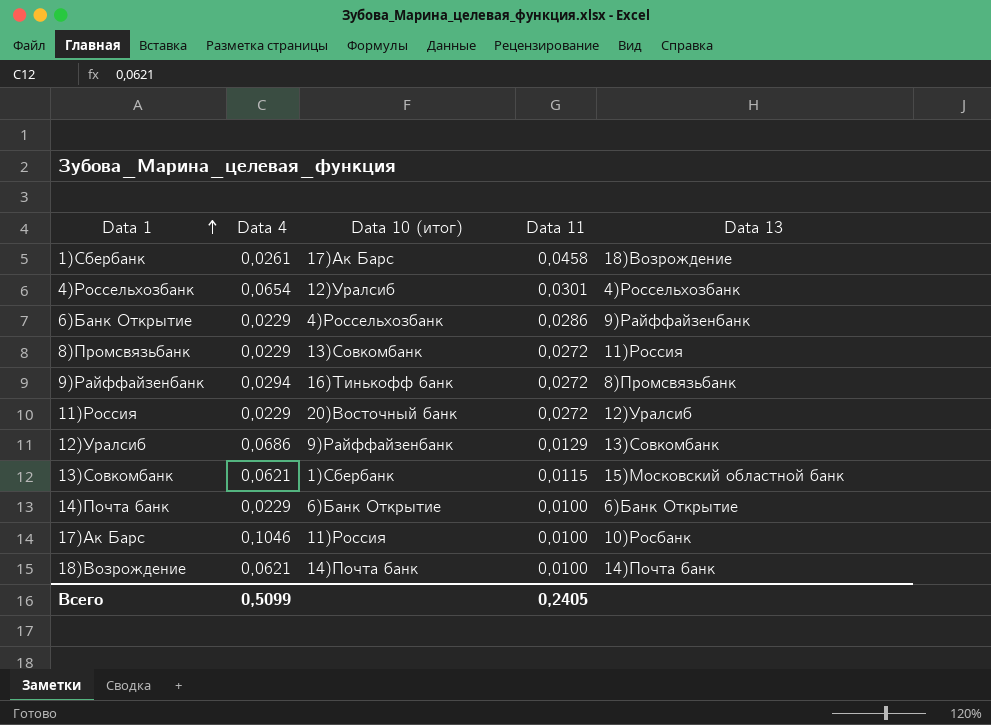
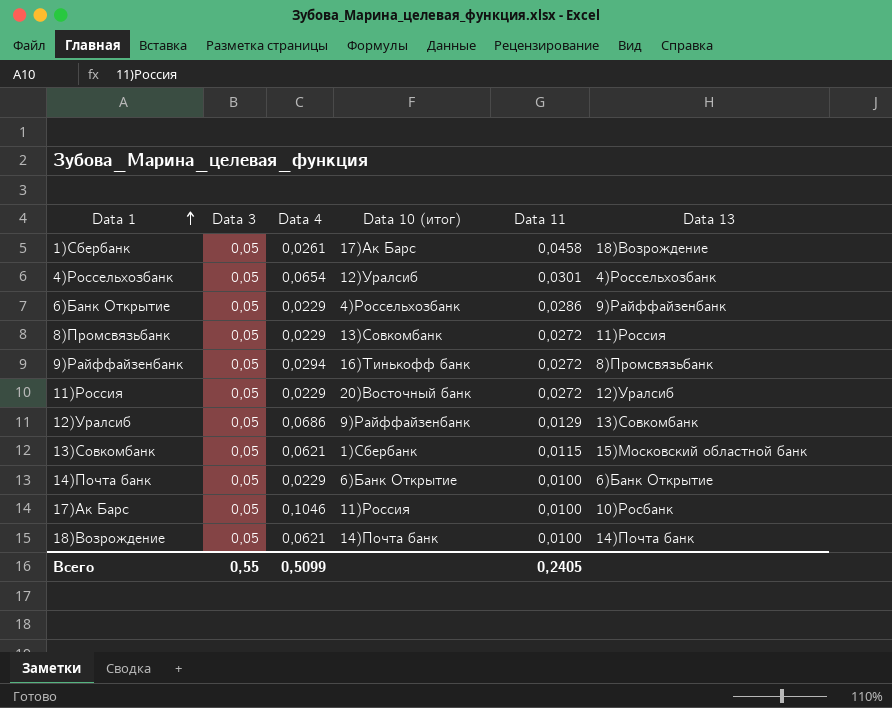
column Data 3 | position: none -> 2

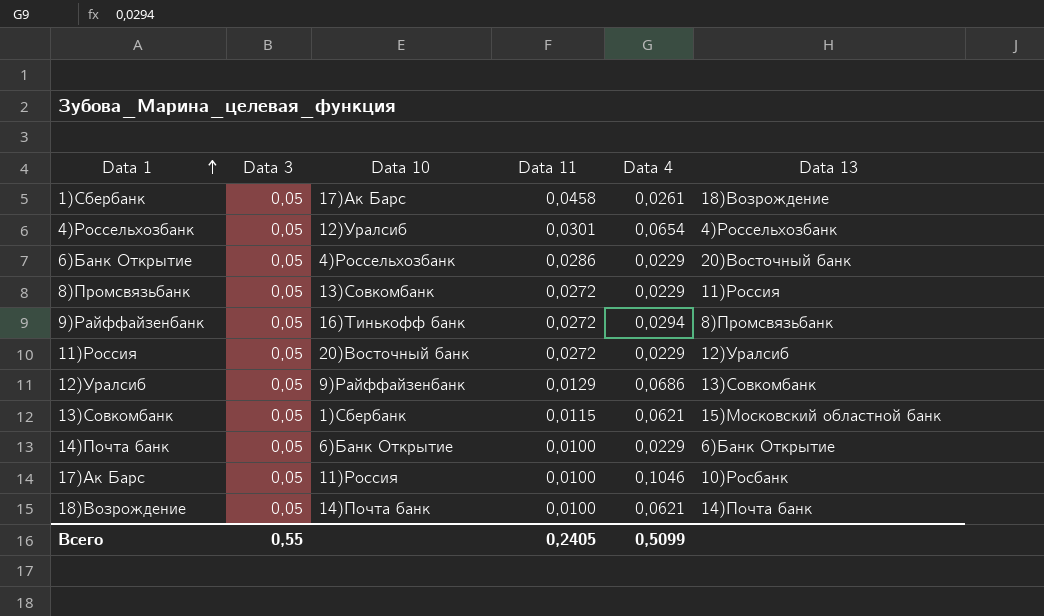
column name: Data 10 (итог) -> Data 10
column Data 4 | position: 3 -> 5
6)Банк Открытие | Data 13: 9)Райффайзенбанк -> 20)Восточный банк

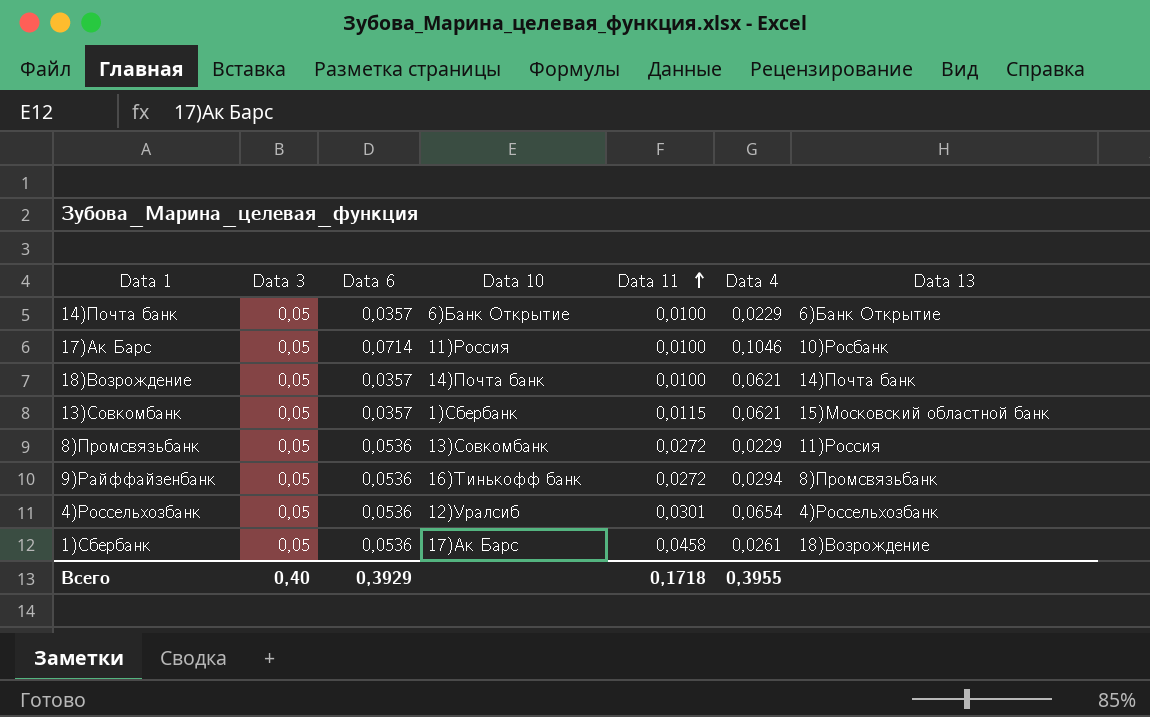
row order: Data 1 ascending -> Data 11 ascending
column Data 6 | position: none -> 3
row 6)Банк Открытие: 0,05 | 4)Россельхозбанк | 0,0286 | 0,0229 | 20)Восточный банк -> none
row 11)Россия: 0,05 | 20)Восточный банк | 0,0272 | 0,0229 | 12)Уралсиб -> none
row 12)Уралсиб: 0,05 | 9)Райффайзенбанк | 0,0129 | 0,0686 | 13)Совкомбанк -> none
Всего | Data 3: 0,55 -> 0,40
Всего | Data 11: 0,2405 -> 0,1718
Всего | Data 4: 0,5099 -> 0,3955

